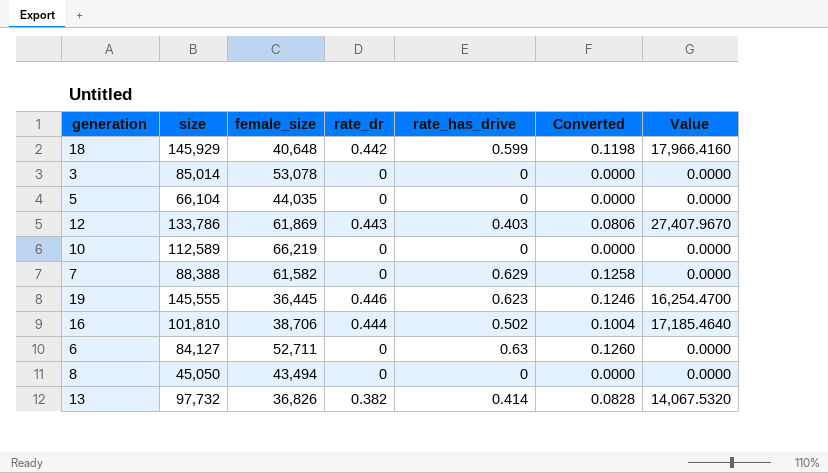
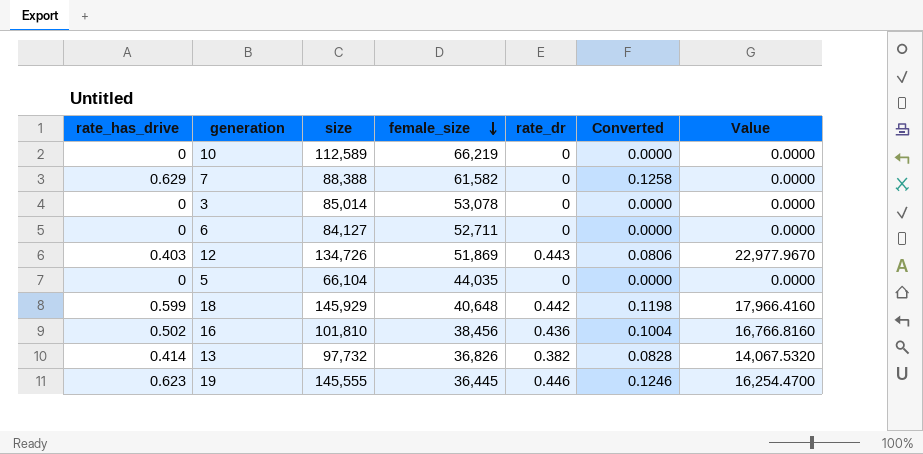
row order: none -> female_size descending
column rate_has_drive | position: 5 -> 1
row 8: 45,050 | 43,494 | 0 | 0 | 0.0000 | 0.0000 -> none
6 | rate_has_drive: 0.63 -> 0
6 | Converted: 0.1260 -> 0.0000
12 | size: 133,786 -> 134,726
12 | female_size: 61,869 -> 51,869
12 | Value: 27,407.9670 -> 22,977.9670
16 | female_size: 38,706 -> 38,456
16 | rate_dr: 0.444 -> 0.436
16 | Value: 17,185.4640 -> 16,766.8160

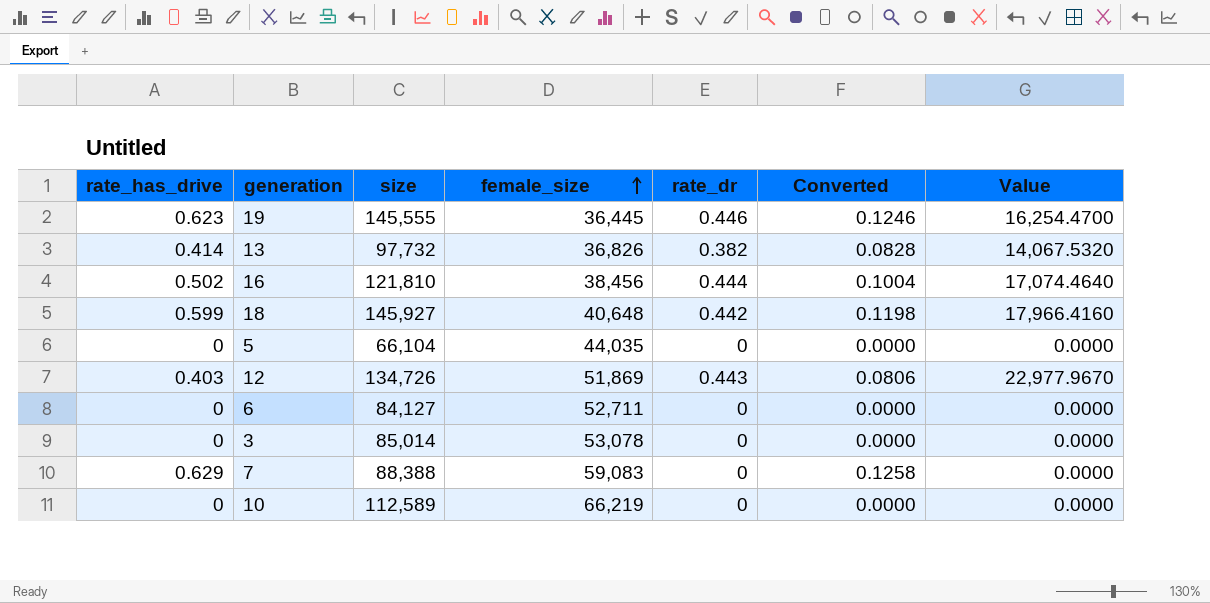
row order: female_size descending -> female_size ascending
16 | size: 101,810 -> 121,810
16 | rate_dr: 0.436 -> 0.444
16 | Value: 16,766.8160 -> 17,074.4640
18 | size: 145,929 -> 145,927
7 | female_size: 61,582 -> 59,083

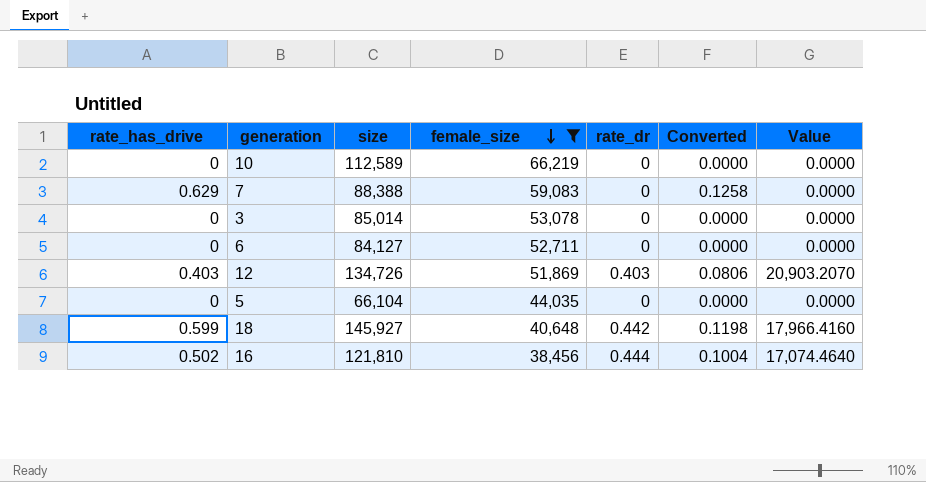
filter: none -> female_size >= 38,456
row order: female_size ascending -> female_size descending
12 | rate_dr: 0.443 -> 0.403
12 | Value: 22,977.9670 -> 20,903.2070

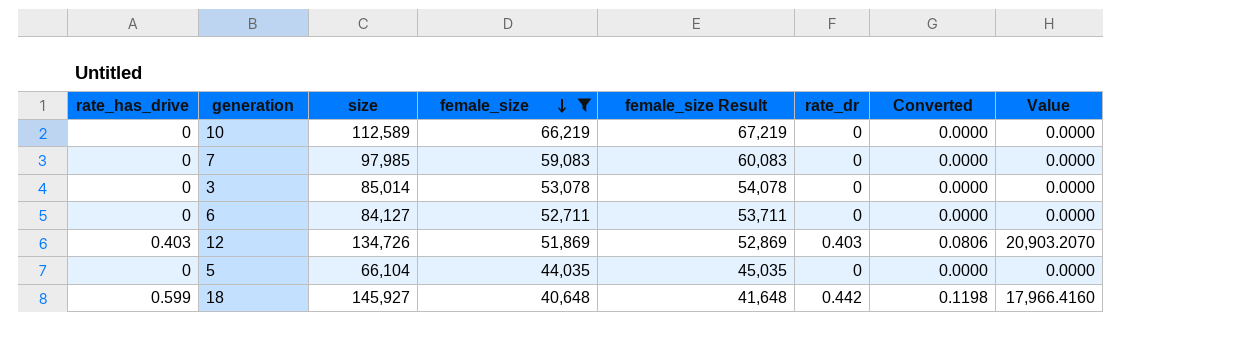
column female_size Result | formula: none -> [female_size] + 1000
row 16: 0.502 | 121,810 | 38,456 | 0.444 | 0.1004 | 17,074.4640 -> none
7 | rate_has_drive: 0.629 -> 0
7 | size: 88,388 -> 97,985
7 | Converted: 0.1258 -> 0.0000

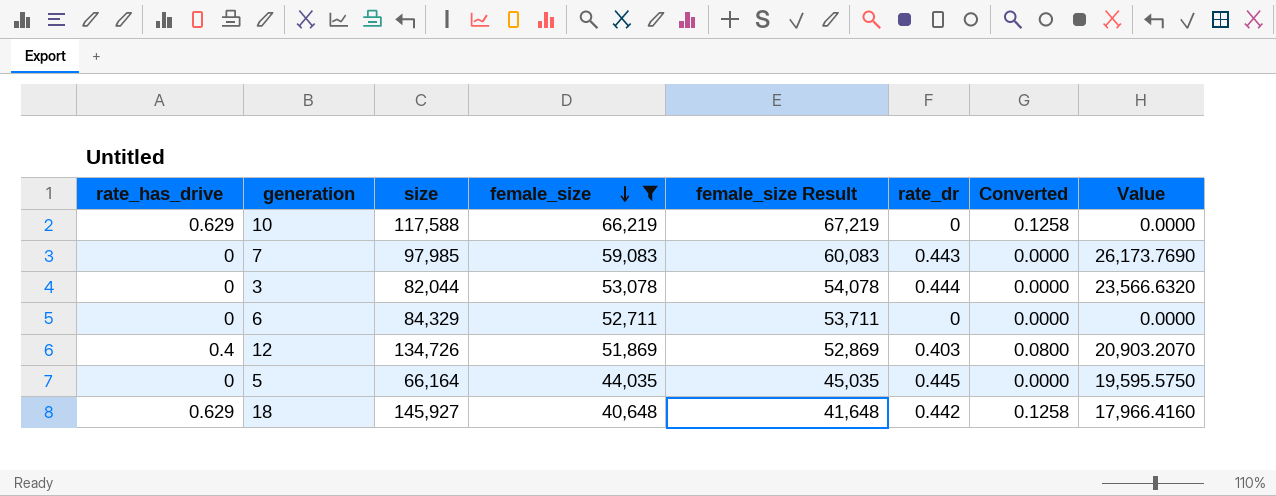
10 | rate_has_drive: 0 -> 0.629
10 | size: 112,589 -> 117,588
10 | Converted: 0.0000 -> 0.1258
7 | rate_dr: 0 -> 0.443
7 | Value: 0.0000 -> 26,173.7690
3 | size: 85,014 -> 82,044
3 | rate_dr: 0 -> 0.444
3 | Value: 0.0000 -> 23,566.6320
6 | size: 84,127 -> 84,329
12 | rate_has_drive: 0.403 -> 0.4
12 | Converted: 0.0806 -> 0.0800
5 | size: 66,104 -> 66,164
5 | rate_dr: 0 -> 0.445
5 | Value: 0.0000 -> 19,595.5750
18 | rate_has_drive: 0.599 -> 0.629
18 | Converted: 0.1198 -> 0.1258

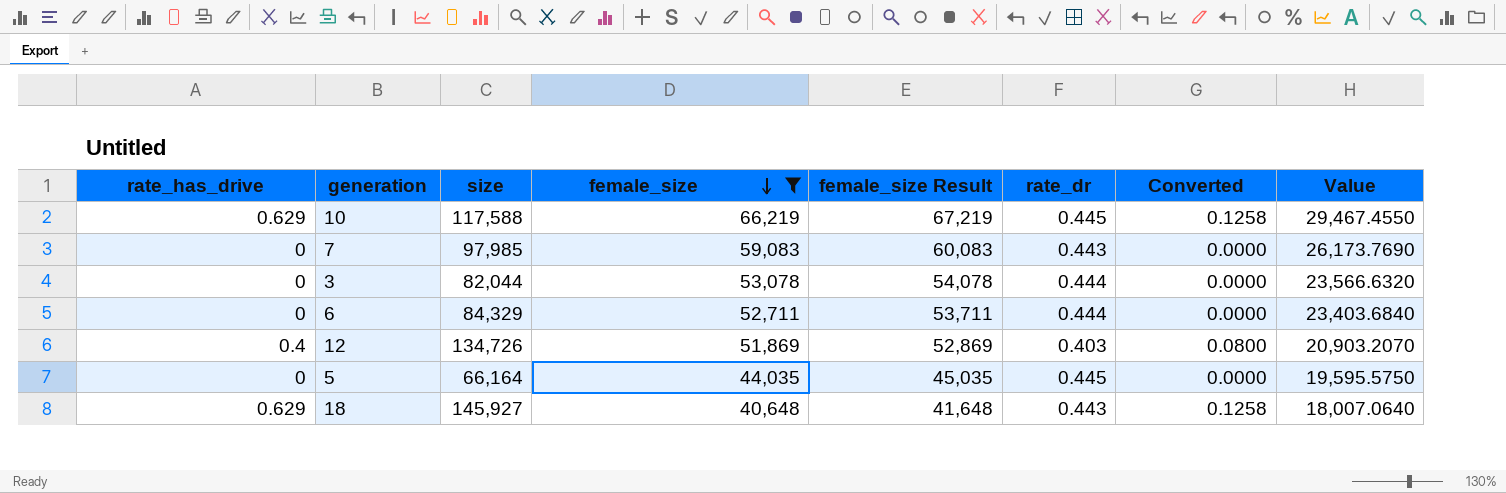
10 | rate_dr: 0 -> 0.445
10 | Value: 0.0000 -> 29,467.4550
6 | rate_dr: 0 -> 0.444
6 | Value: 0.0000 -> 23,403.6840
18 | rate_dr: 0.442 -> 0.443
18 | Value: 17,966.4160 -> 18,007.0640

